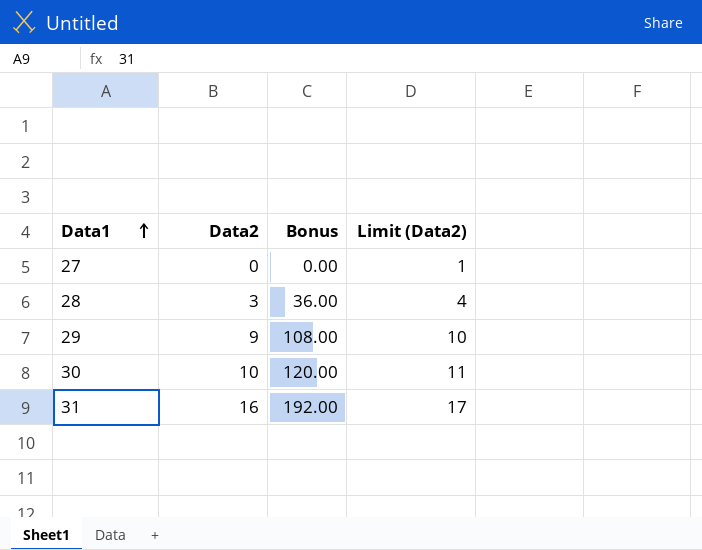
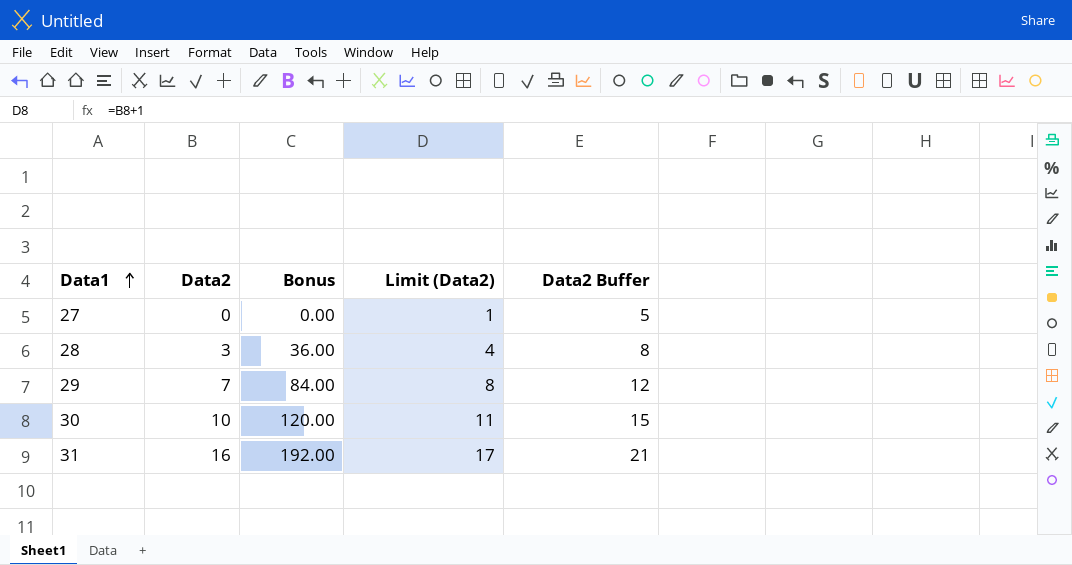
column Data2 Buffer | formula: none -> [Data2] + 5
29 | Data2: 9 -> 7
29 | Bonus: 108.00 -> 84.00
29 | Limit (Data2): 10 -> 8

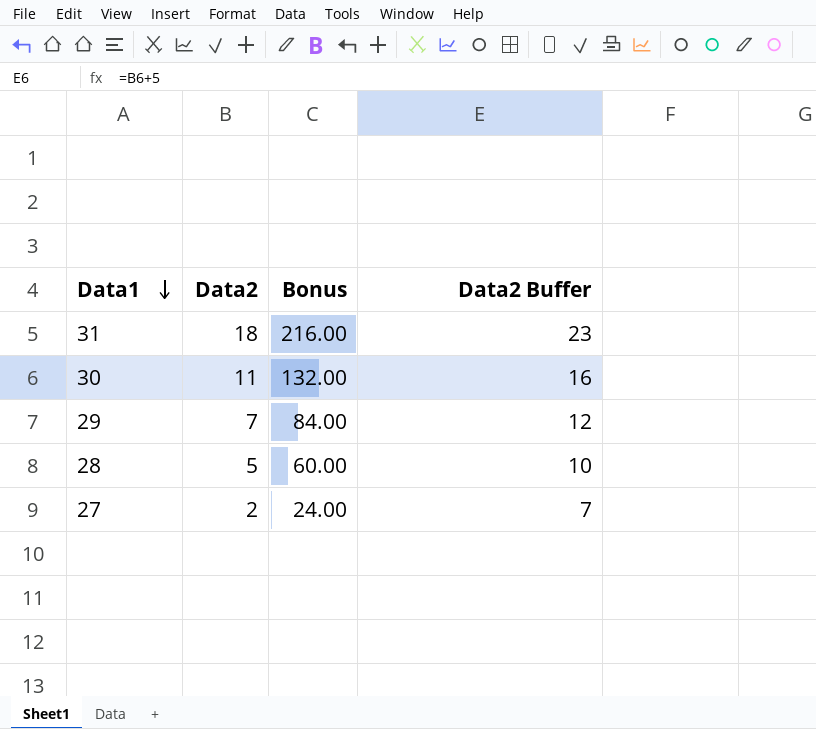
row order: Data1 ascending -> Data1 descending
column Limit (Data2) | formula: [Data2] + 1 -> none
31 | Data2: 16 -> 18
31 | Bonus: 192.00 -> 216.00
31 | Data2 Buffer: 21 -> 23
30 | Data2: 10 -> 11
30 | Bonus: 120.00 -> 132.00
30 | Data2 Buffer: 15 -> 16
28 | Data2: 3 -> 5
28 | Bonus: 36.00 -> 60.00
28 | Data2 Buffer: 8 -> 10
27 | Data2: 0 -> 2
27 | Bonus: 0.00 -> 24.00
27 | Data2 Buffer: 5 -> 7

